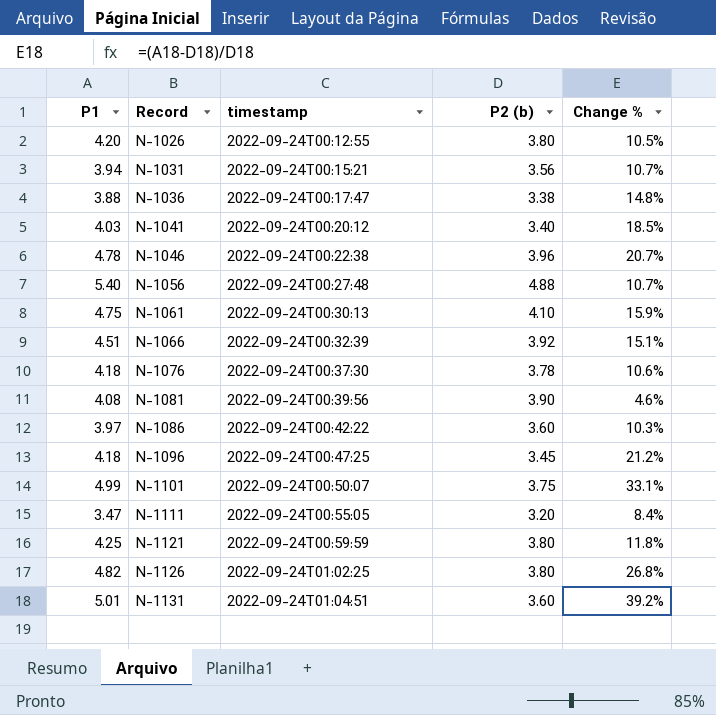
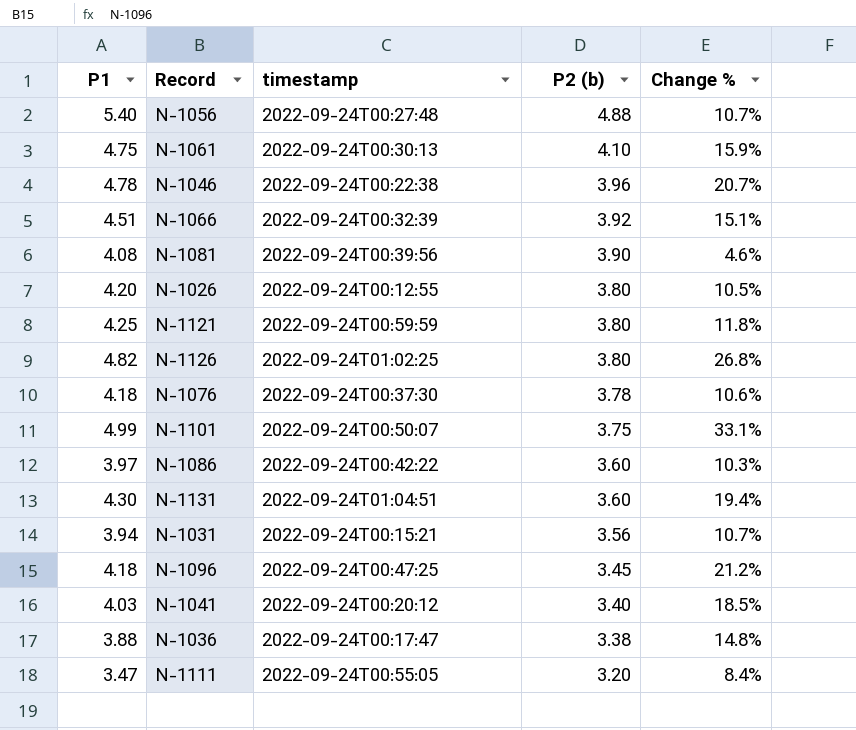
row order: Record ascending -> P2 (b) descending
N-1131 | P1: 5.01 -> 4.30
N-1131 | Change %: 39.2% -> 19.4%

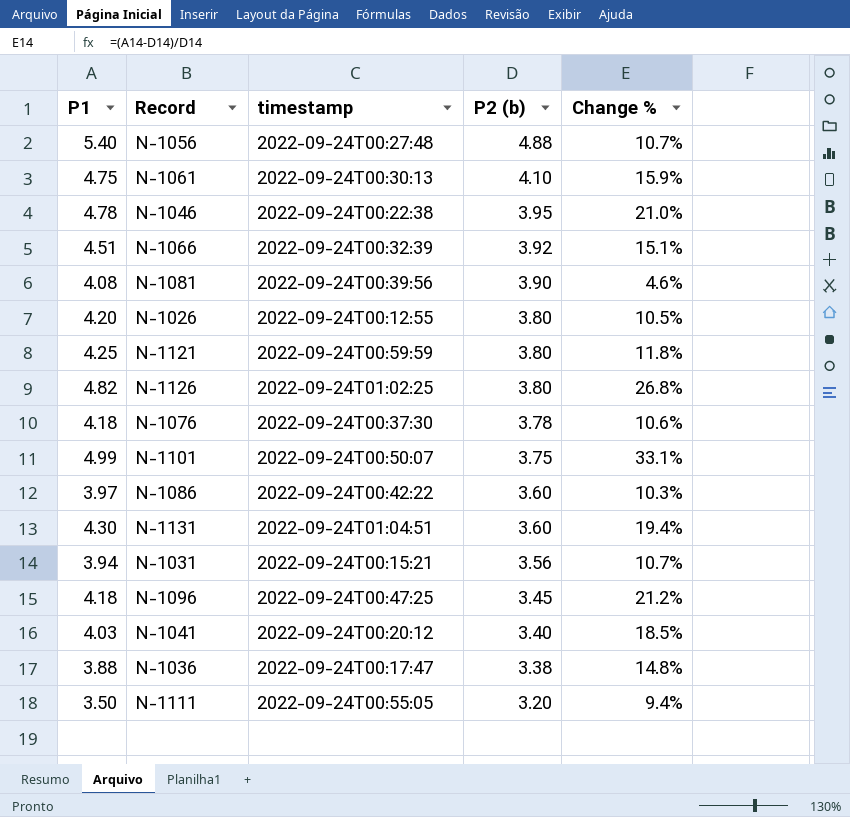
N-1046 | P2 (b): 3.96 -> 3.95
N-1046 | Change %: 20.7% -> 21.0%
N-1111 | P1: 3.47 -> 3.50
N-1111 | Change %: 8.4% -> 9.4%

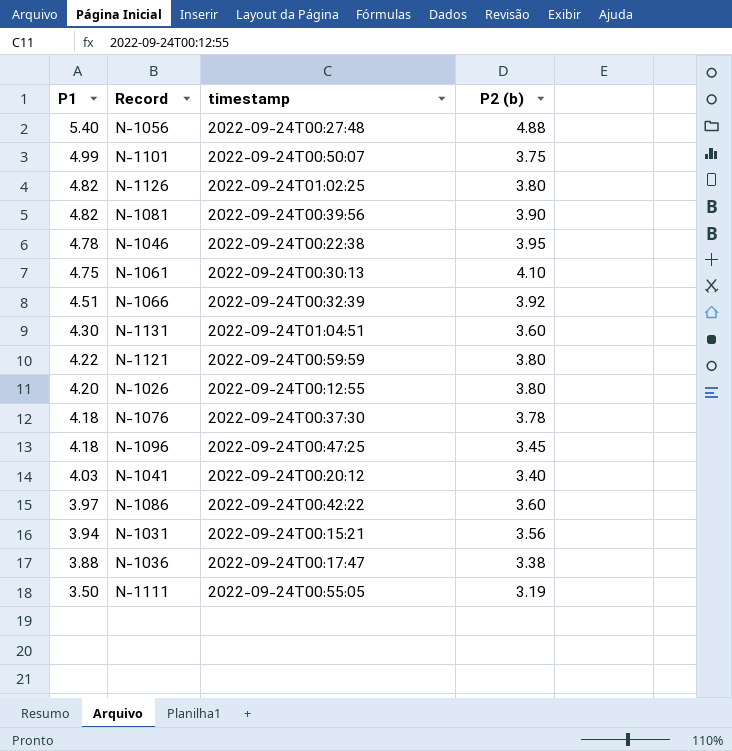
row order: P2 (b) descending -> P1 descending
column Change % | formula: ([P1] - [P2 (b)]) / [P2 (b)] -> none
N-1081 | P1: 4.08 -> 4.82
N-1121 | P1: 4.25 -> 4.22
N-1111 | P2 (b): 3.20 -> 3.19

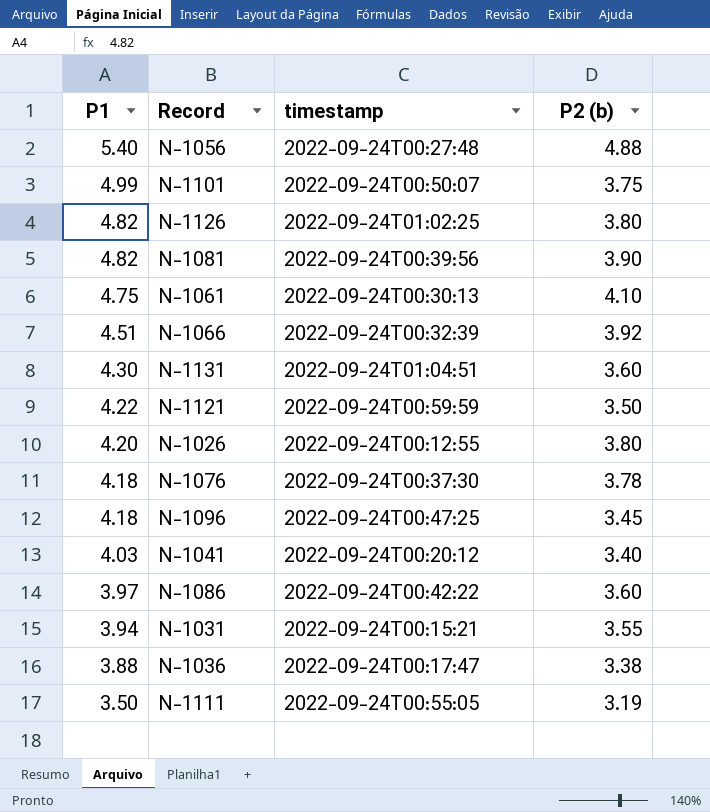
row N-1046: 4.78 | 2022-09-24T00:22:38 | 3.95 -> none
N-1121 | P2 (b): 3.80 -> 3.50
N-1031 | P2 (b): 3.56 -> 3.55

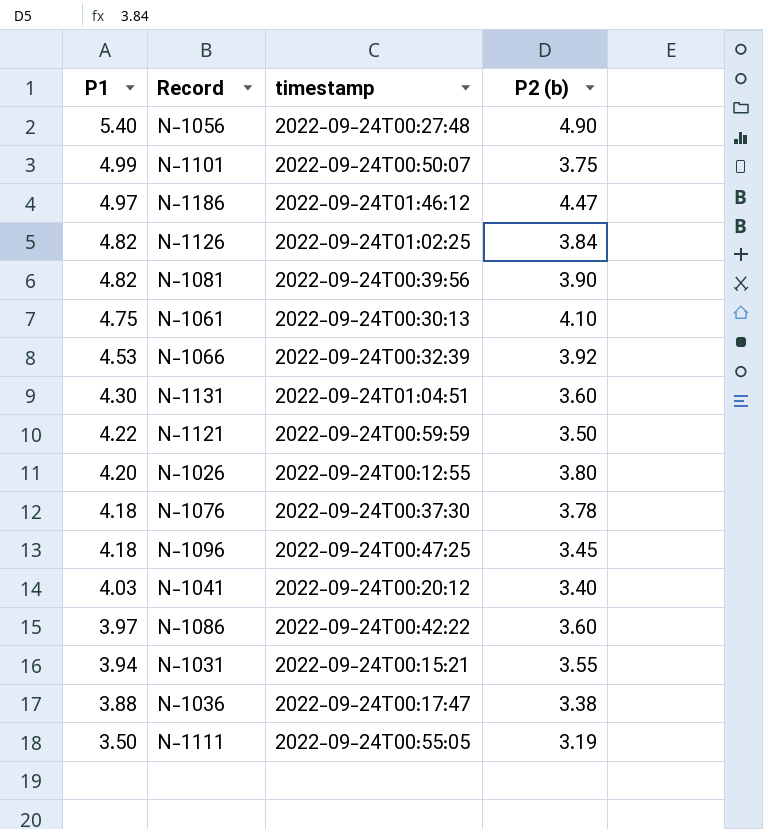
N-1056 | P2 (b): 4.88 -> 4.90
row N-1186: none -> 4.97 | 2022-09-24T01:46:12 | 4.47
N-1126 | P2 (b): 3.80 -> 3.84
N-1066 | P1: 4.51 -> 4.53

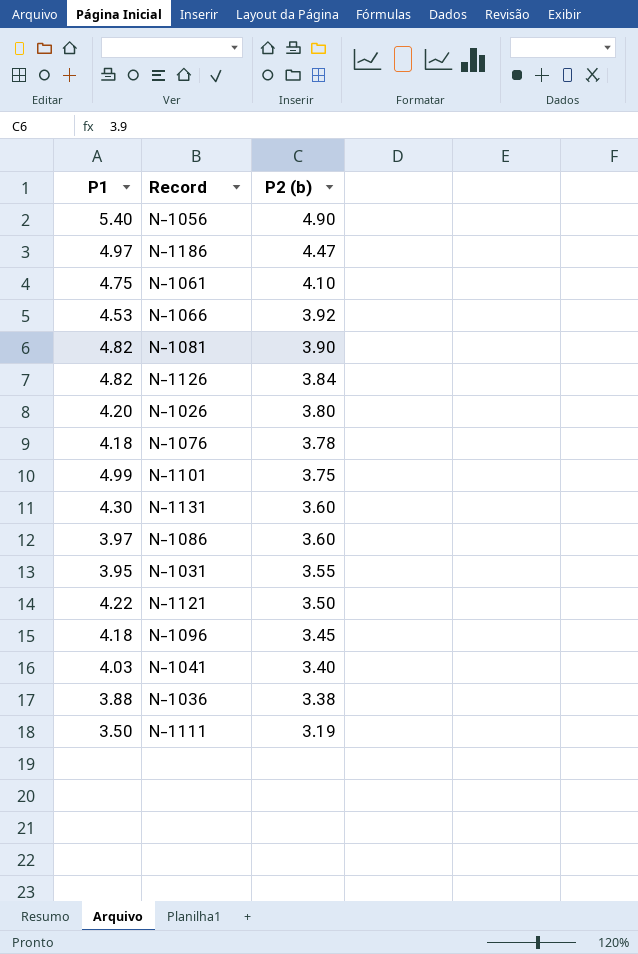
row order: P1 descending -> P2 (b) descending
column timestamp | position: 3 -> none
N-1031 | P1: 3.94 -> 3.95

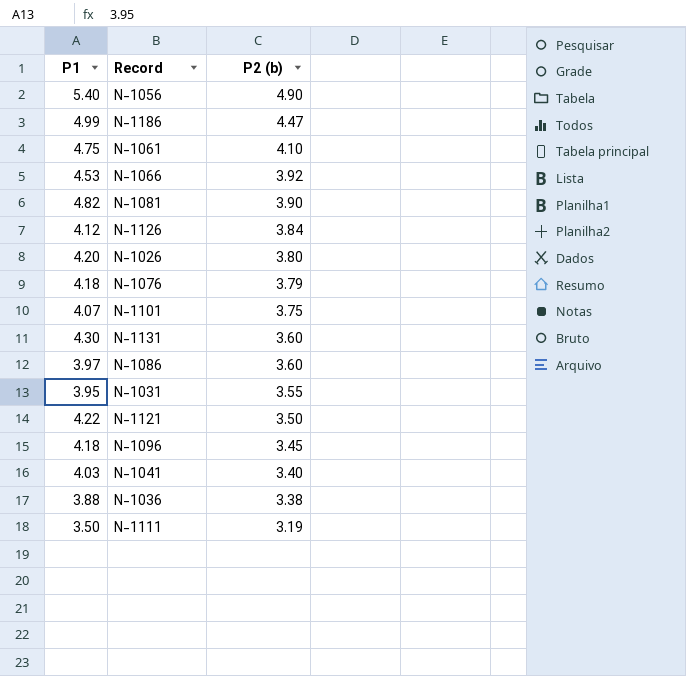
N-1186 | P1: 4.97 -> 4.99
N-1126 | P1: 4.82 -> 4.12
N-1076 | P2 (b): 3.78 -> 3.79
N-1101 | P1: 4.99 -> 4.07

